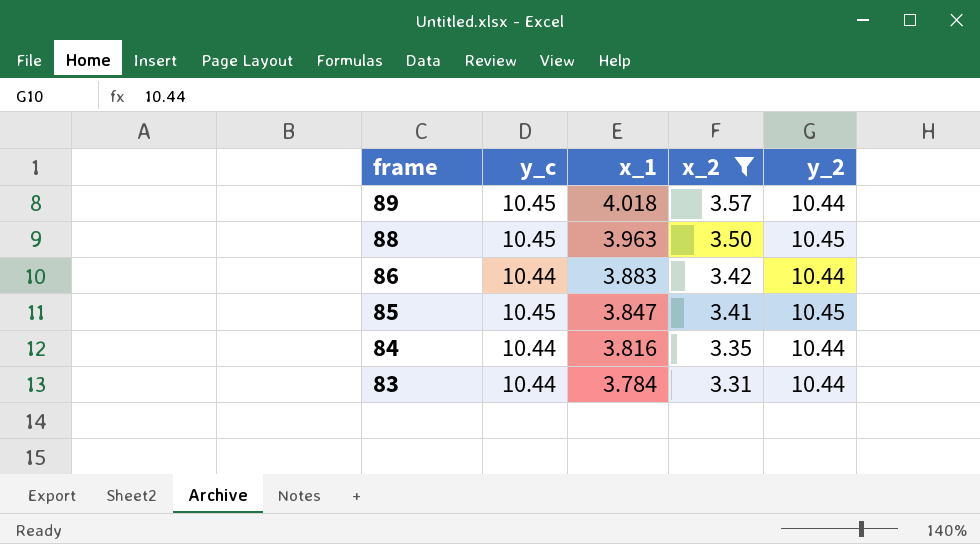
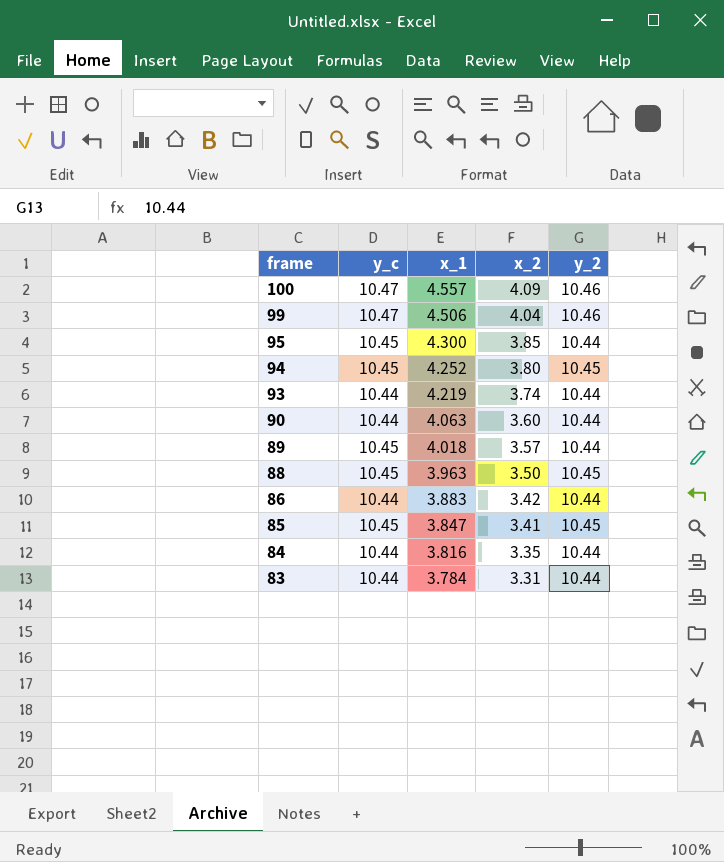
filter: x_2 <= 3.57 -> none

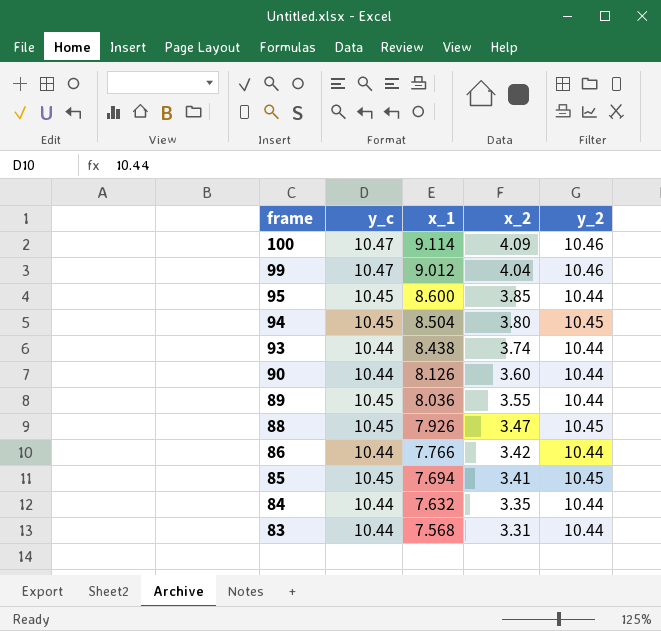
100 | x_1: 4.557 -> 9.114
99 | x_1: 4.506 -> 9.012
95 | x_1: 4.300 -> 8.600
94 | x_1: 4.252 -> 8.504
93 | x_1: 4.219 -> 8.438
90 | x_1: 4.063 -> 8.126
89 | x_1: 4.018 -> 8.036
89 | x_2: 3.57 -> 3.55
88 | x_1: 3.963 -> 7.926
88 | x_2: 3.50 -> 3.47
86 | x_1: 3.883 -> 7.766
85 | x_1: 3.847 -> 7.694
84 | x_1: 3.816 -> 7.632
83 | x_1: 3.784 -> 7.568

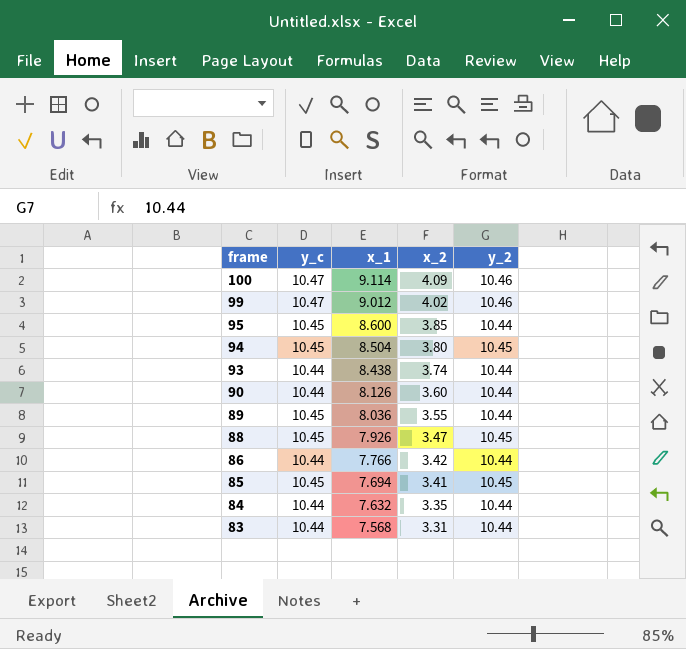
99 | x_2: 4.04 -> 4.02

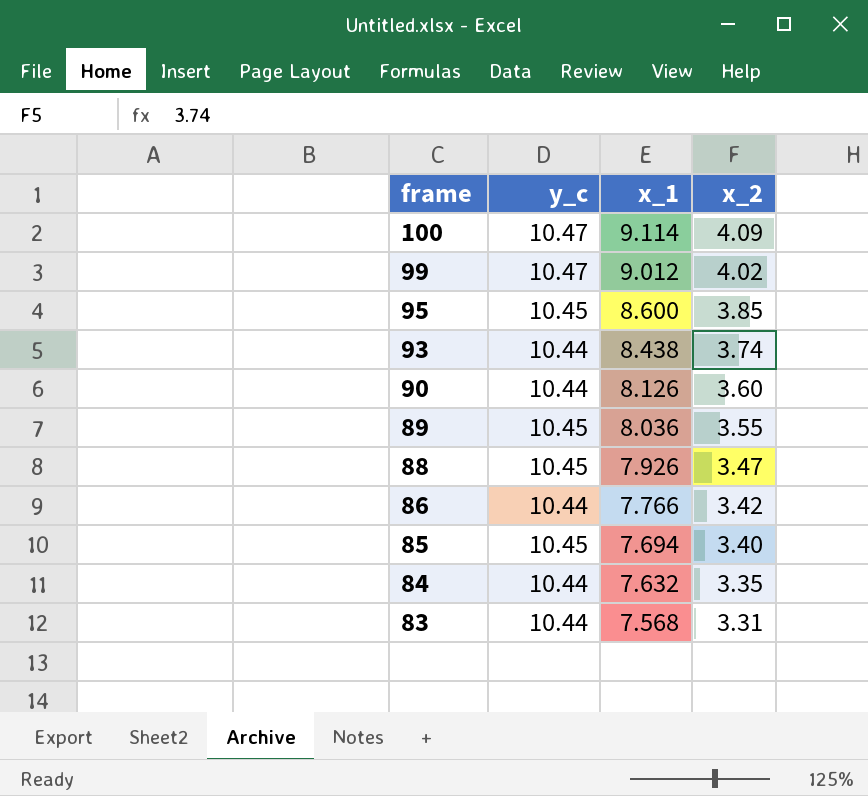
column y_2 | position: 5 -> none
row 94: 10.45 | 8.504 | 3.80 | 10.45 -> none
85 | x_2: 3.41 -> 3.40

